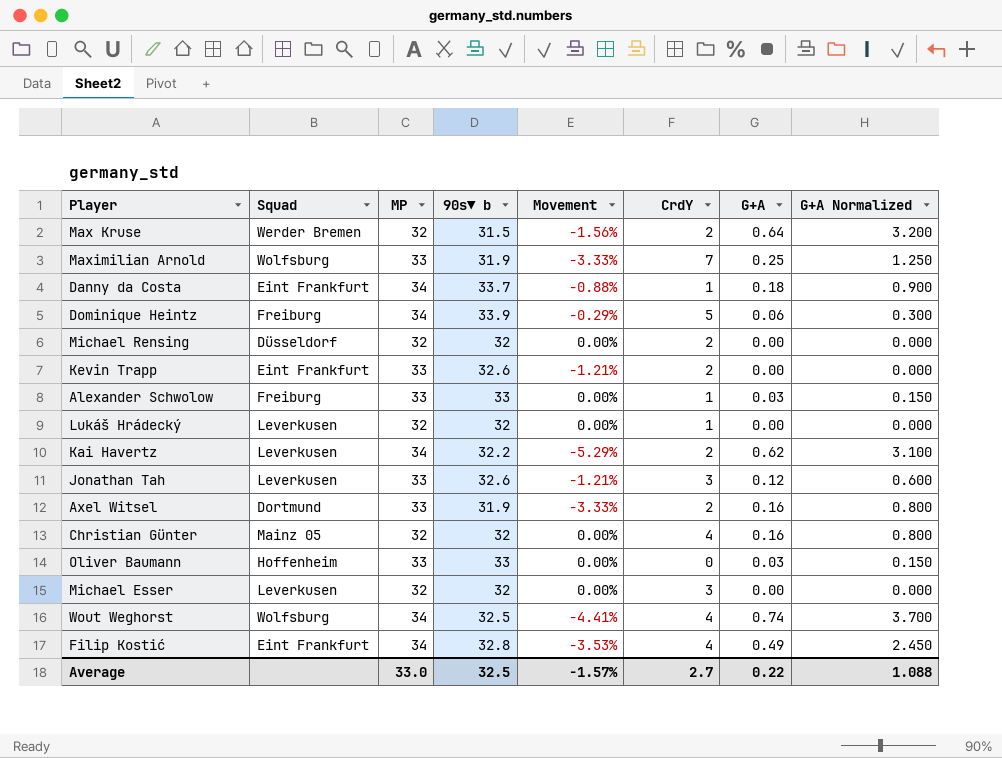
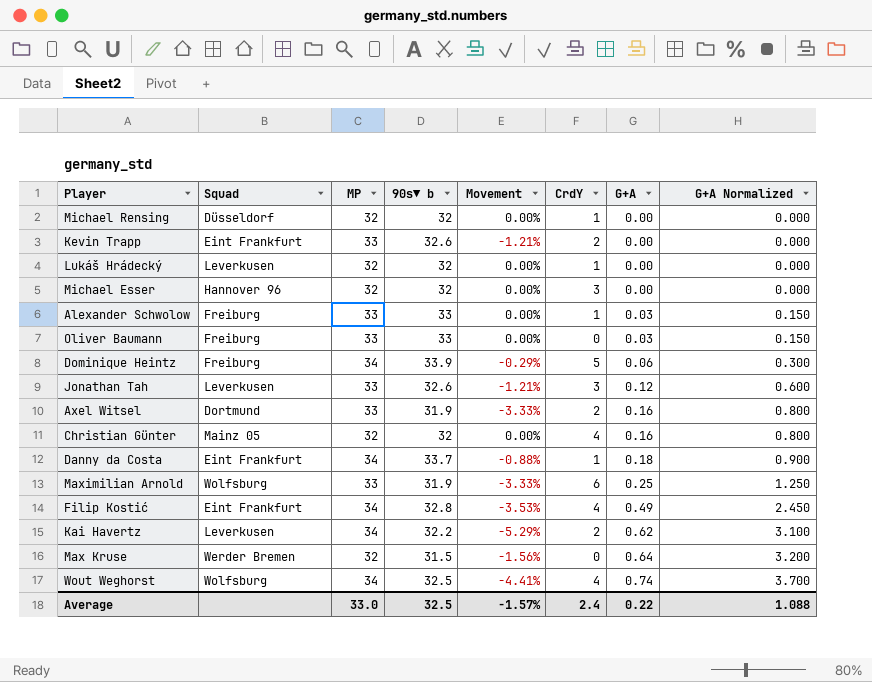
row order: none -> G+A ascending
Michael Rensing | CrdY: 2 -> 1
Michael Esser | Squad: Leverkusen -> Hannover 96
Oliver Baumann | Squad: Hoffenheim -> Freiburg
Maximilian Arnold | CrdY: 7 -> 6
Max Kruse | CrdY: 2 -> 0
Average | CrdY: 2.7 -> 2.4

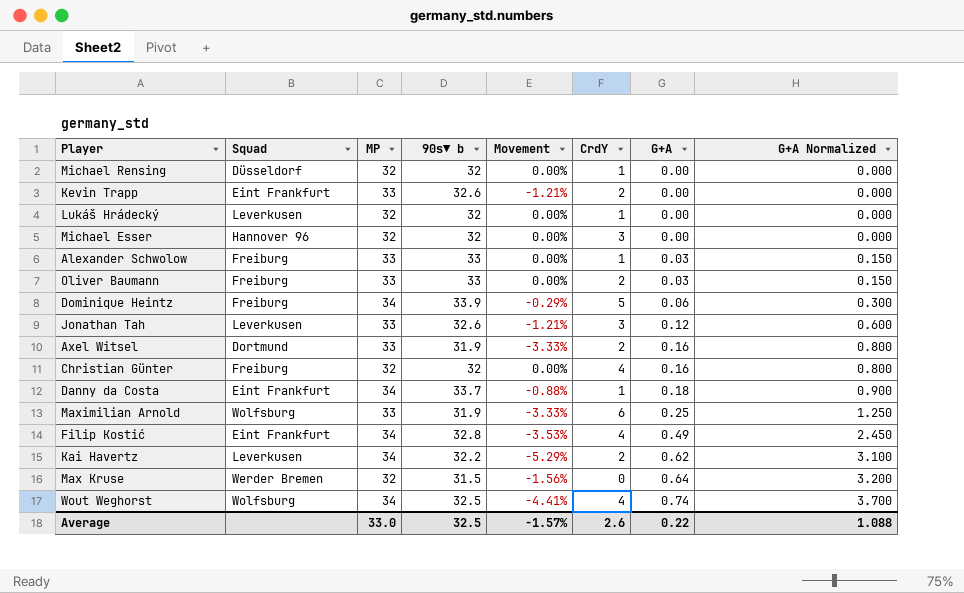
Oliver Baumann | CrdY: 0 -> 2
Christian Günter | Squad: Mainz 05 -> Freiburg
Average | CrdY: 2.4 -> 2.6

